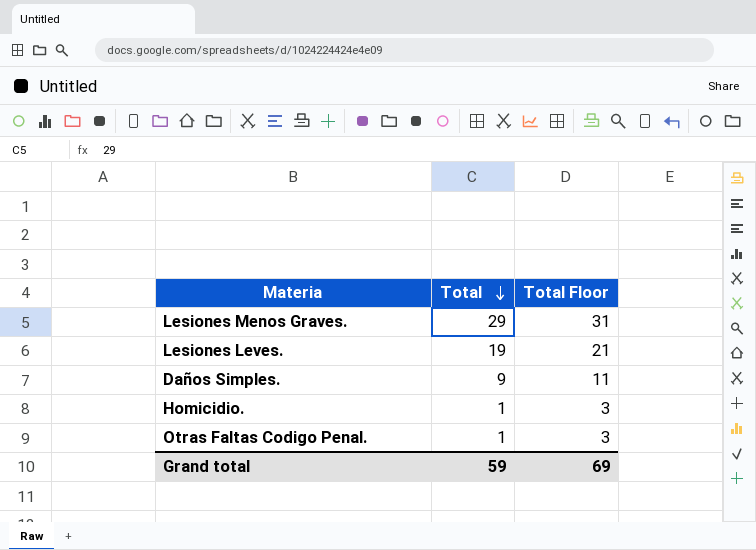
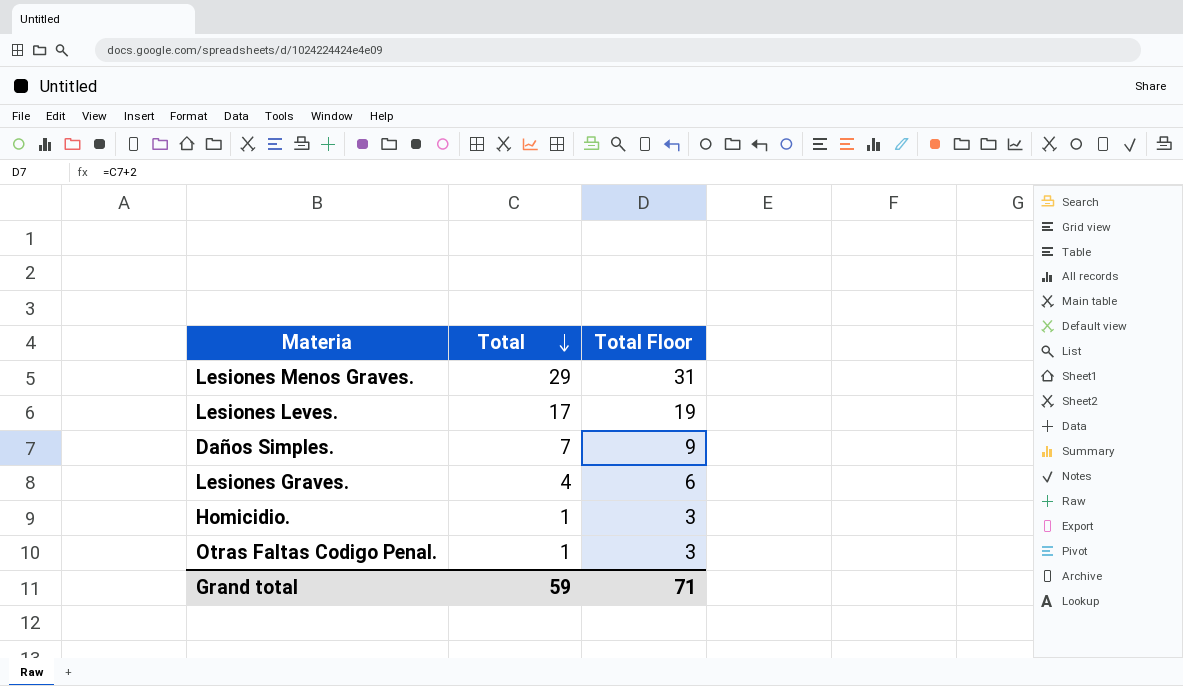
Lesiones Leves. | Total: 19 -> 17
Lesiones Leves. | Total Floor: 21 -> 19
Daños Simples. | Total: 9 -> 7
Daños Simples. | Total Floor: 11 -> 9
row Lesiones Graves.: none -> 4 | 6
Grand total | Total Floor: 69 -> 71

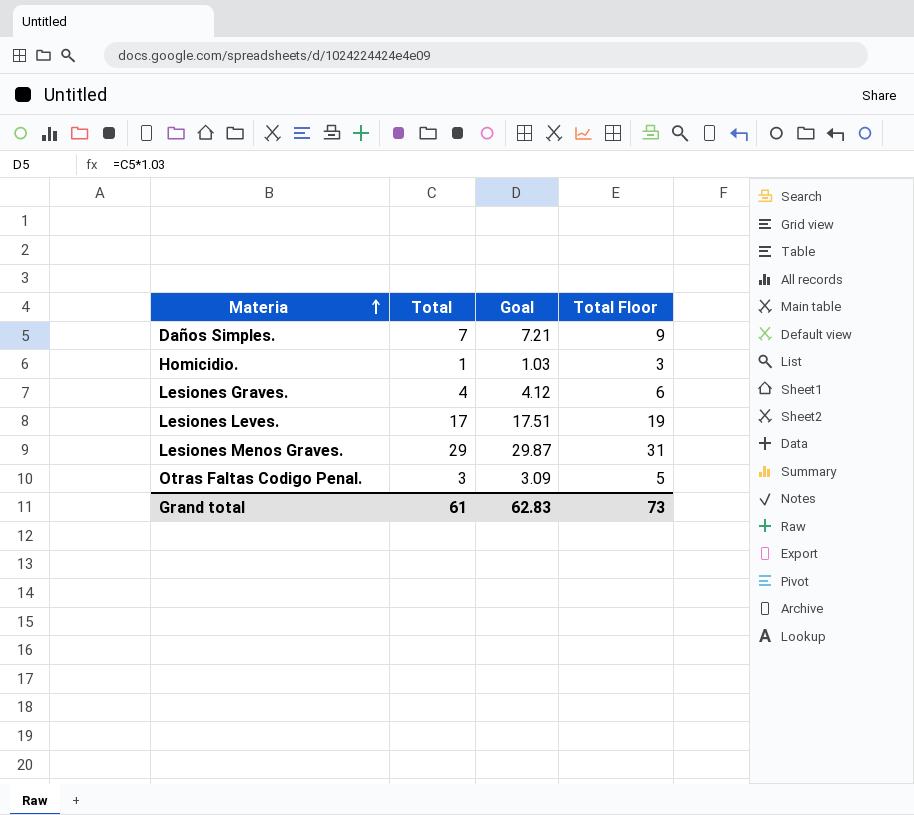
row order: Total descending -> Materia ascending
column Goal | formula: none -> [Total] * 1.03
Otras Faltas Codigo Penal. | Total: 1 -> 3
Otras Faltas Codigo Penal. | Total Floor: 3 -> 5
Grand total | Total: 59 -> 61
Grand total | Total Floor: 71 -> 73

